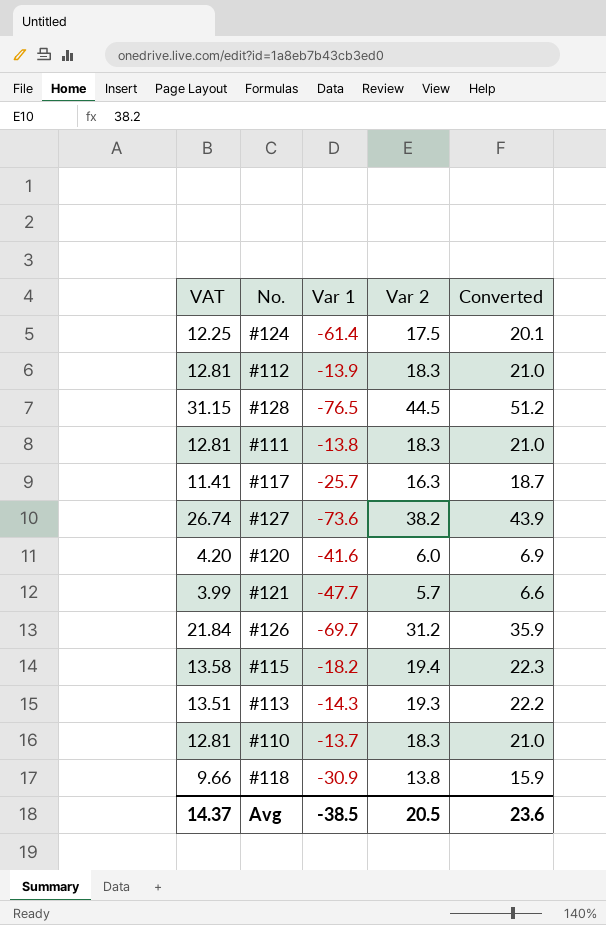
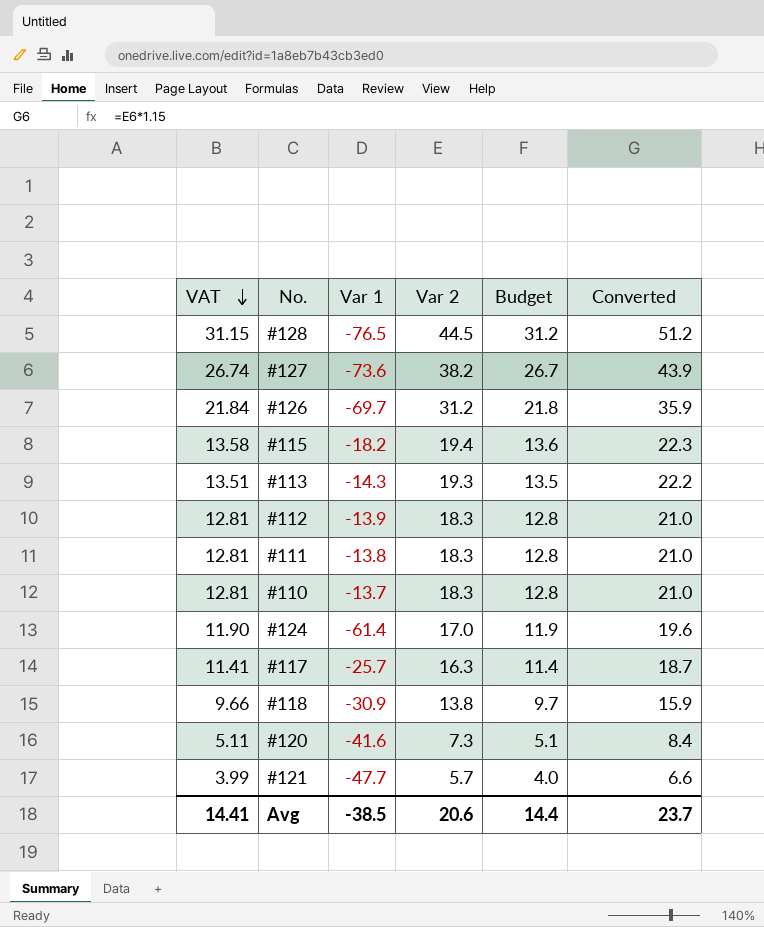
row order: none -> VAT descending
column Budget | formula: none -> [Var 2] * 0.7
#124 | VAT: 12.25 -> 11.90
#124 | Var 2: 17.5 -> 17.0
#124 | Converted: 20.1 -> 19.6
#120 | VAT: 4.20 -> 5.11
#120 | Var 2: 6.0 -> 7.3
#120 | Converted: 6.9 -> 8.4
Avg | VAT: 14.37 -> 14.41
Avg | Var 2: 20.5 -> 20.6
Avg | Converted: 23.6 -> 23.7

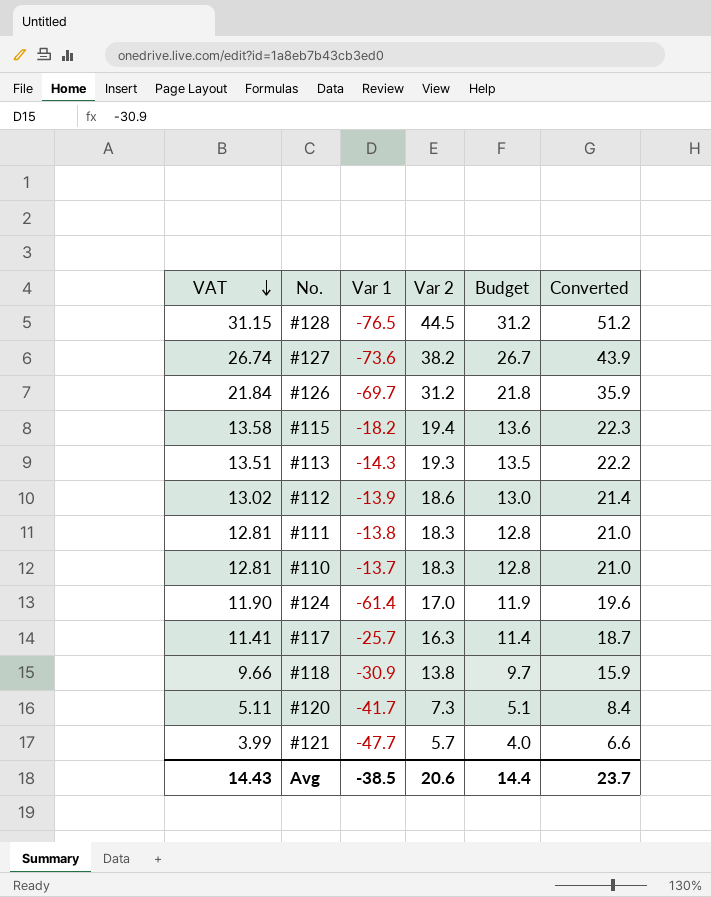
#112 | VAT: 12.81 -> 13.02
#112 | Var 2: 18.3 -> 18.6
#112 | Budget: 12.8 -> 13.0
#112 | Converted: 21.0 -> 21.4
#120 | Var 1: -41.6 -> -41.7
Avg | VAT: 14.41 -> 14.43

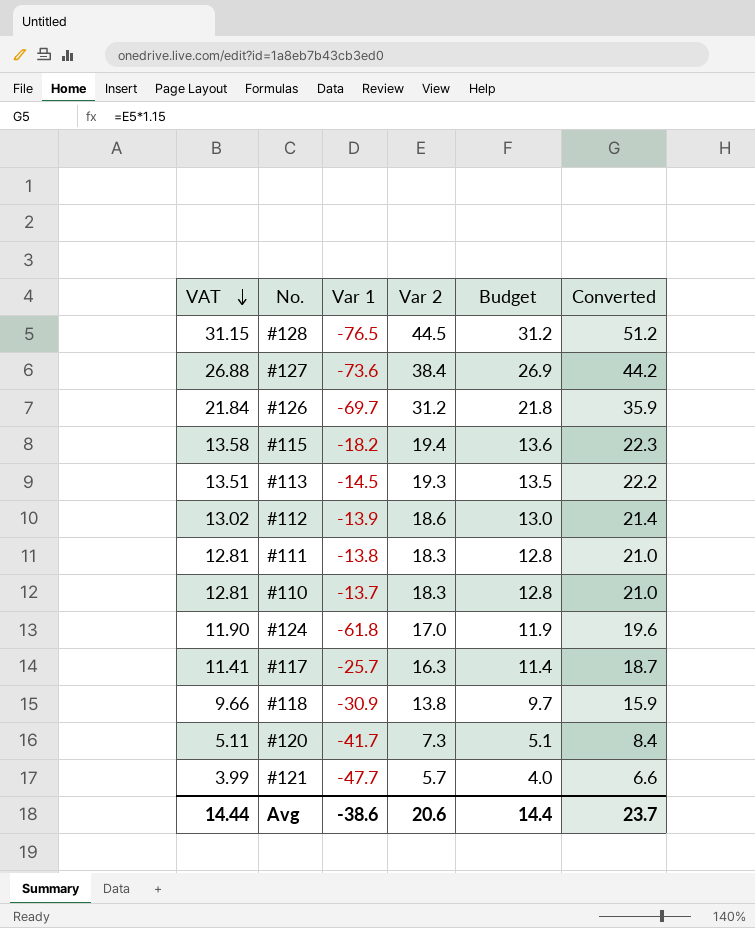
#127 | VAT: 26.74 -> 26.88
#127 | Var 2: 38.2 -> 38.4
#127 | Budget: 26.7 -> 26.9
#127 | Converted: 43.9 -> 44.2
#113 | Var 1: -14.3 -> -14.5
#124 | Var 1: -61.4 -> -61.8
Avg | VAT: 14.43 -> 14.44
Avg | Var 1: -38.5 -> -38.6

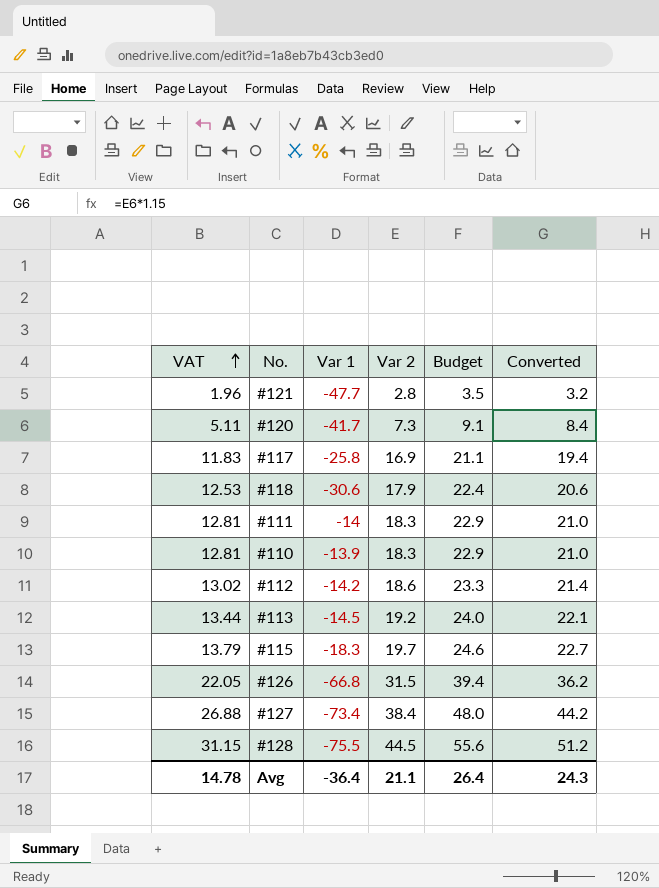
row order: VAT descending -> VAT ascending
column Budget | formula: [Var 2] * 0.7 -> [Var 2] * 1.25
row #124: 11.90 | -61.8 | 17.0 | 11.9 | 19.6 -> none
#121 | VAT: 3.99 -> 1.96
#121 | Var 2: 5.7 -> 2.8
#121 | Converted: 6.6 -> 3.2
#117 | VAT: 11.41 -> 11.83
#117 | Var 1: -25.7 -> -25.8
#117 | Var 2: 16.3 -> 16.9
#117 | Converted: 18.7 -> 19.4
#118 | VAT: 9.66 -> 12.53
#118 | Var 1: -30.9 -> -30.6
#118 | Var 2: 13.8 -> 17.9
#118 | Converted: 15.9 -> 20.6
#111 | Var 1: -13.8 -> -14
#110 | Var 1: -13.7 -> -13.9
#112 | Var 1: -13.9 -> -14.2
#113 | VAT: 13.51 -> 13.44
#113 | Var 2: 19.3 -> 19.2
#113 | Converted: 22.2 -> 22.1
#115 | VAT: 13.58 -> 13.79
#115 | Var 1: -18.2 -> -18.3
#115 | Var 2: 19.4 -> 19.7
#115 | Converted: 22.3 -> 22.7
#126 | VAT: 21.84 -> 22.05
#126 | Var 1: -69.7 -> -66.8
#126 | Var 2: 31.2 -> 31.5
#126 | Converted: 35.9 -> 36.2
#127 | Var 1: -73.6 -> -73.4
#128 | Var 1: -76.5 -> -75.5
Avg | VAT: 14.44 -> 14.78
Avg | Var 1: -38.6 -> -36.4
Avg | Var 2: 20.6 -> 21.1
Avg | Budget: 14.4 -> 26.4
Avg | Converted: 23.7 -> 24.3

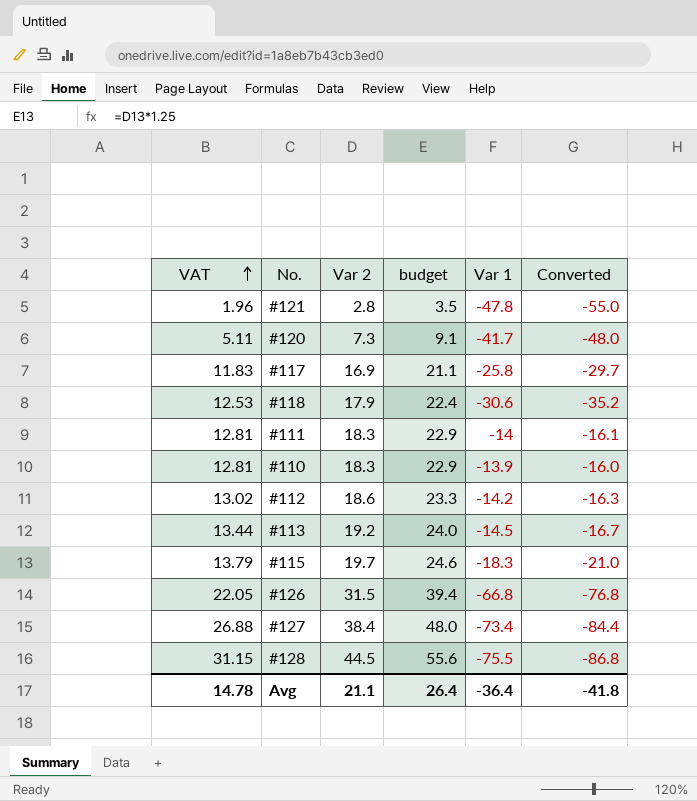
column name: Budget -> budget
column Var 1 | position: 3 -> 5
column Converted | formula: [Var 2] * 1.15 -> [Var 1] * 1.15
#121 | Var 1: -47.7 -> -47.8
Avg | Converted: 24.3 -> -41.8

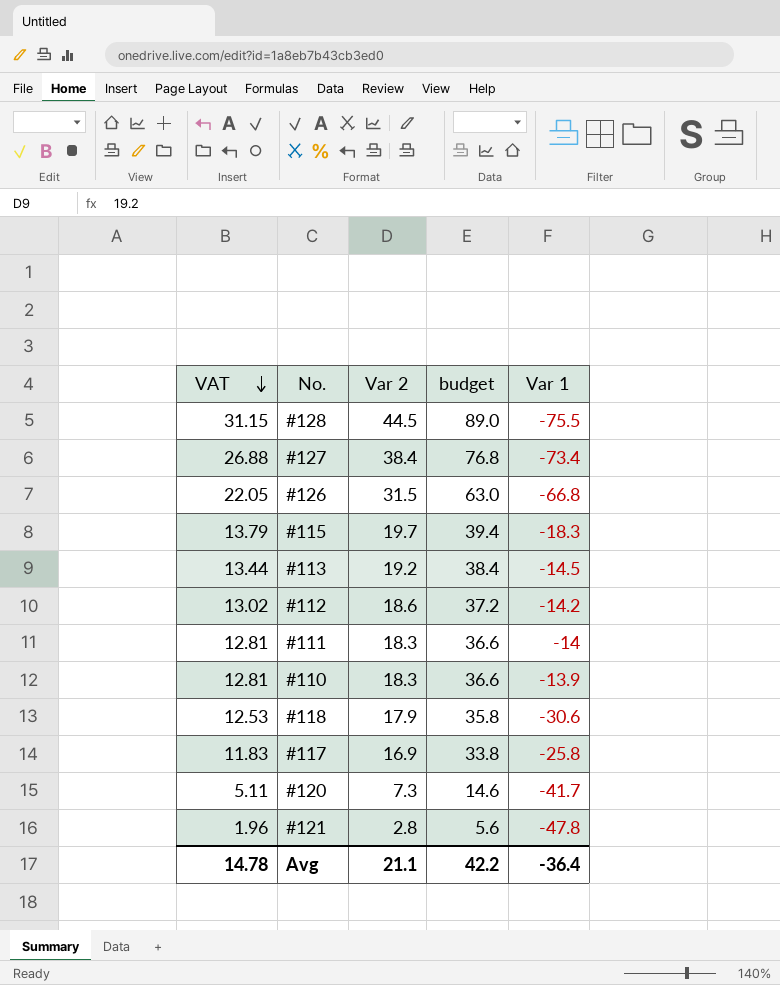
row order: VAT ascending -> VAT descending
column Converted | formula: [Var 1] * 1.15 -> none
column budget | formula: [Var 2] * 1.25 -> [Var 2] * 2
Avg | budget: 26.4 -> 42.2

